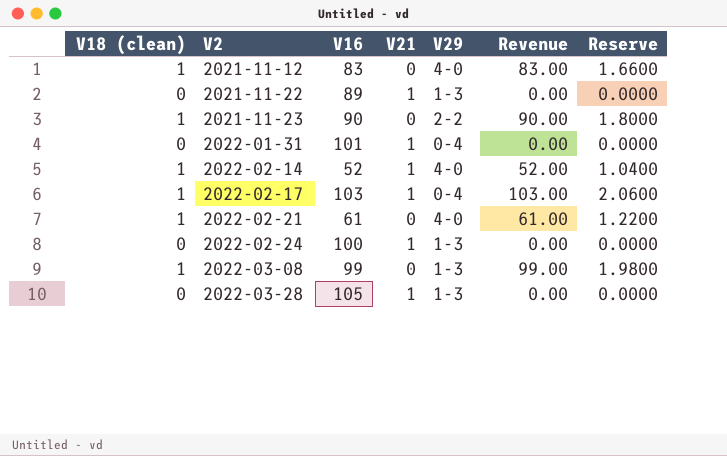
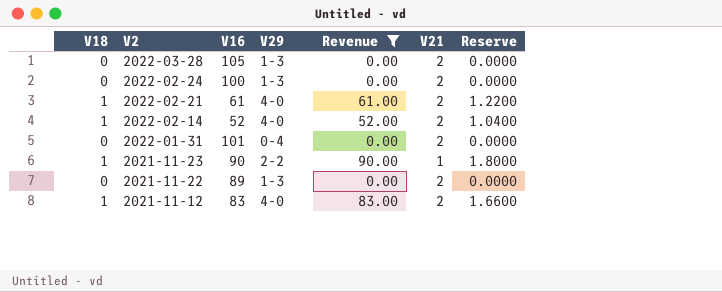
filter: none -> Revenue <= 90.00
row order: V2 ascending -> V2 descending
column name: V18 (clean) -> V18
column V21 | position: 4 -> 6
2022-03-28 | V21: 1 -> 2
2022-02-24 | V21: 1 -> 2
2022-02-21 | V21: 0 -> 2
2022-02-14 | V21: 1 -> 2
2022-01-31 | V21: 1 -> 2
2021-11-23 | V21: 0 -> 1
2021-11-22 | V21: 1 -> 2
2021-11-12 | V21: 0 -> 2

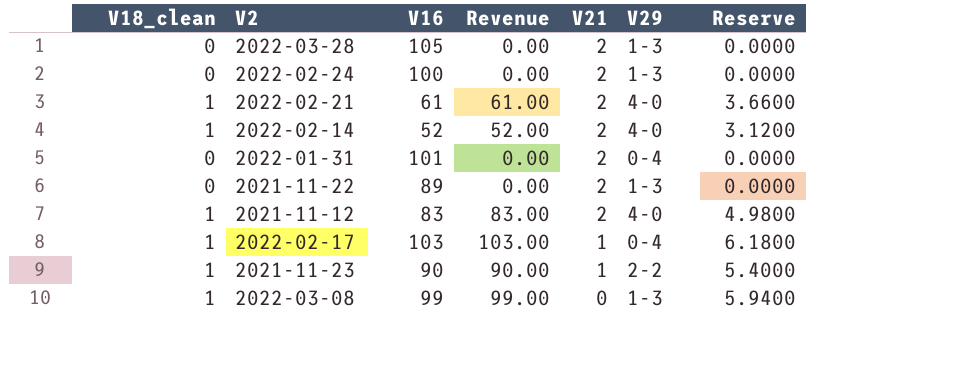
filter: Revenue <= 90.00 -> none
row order: V2 descending -> V21 descending
column name: V18 -> V18_clean
column V29 | position: 4 -> 6
column Reserve | formula: [Revenue] * 0.02 -> [Revenue] * 0.06

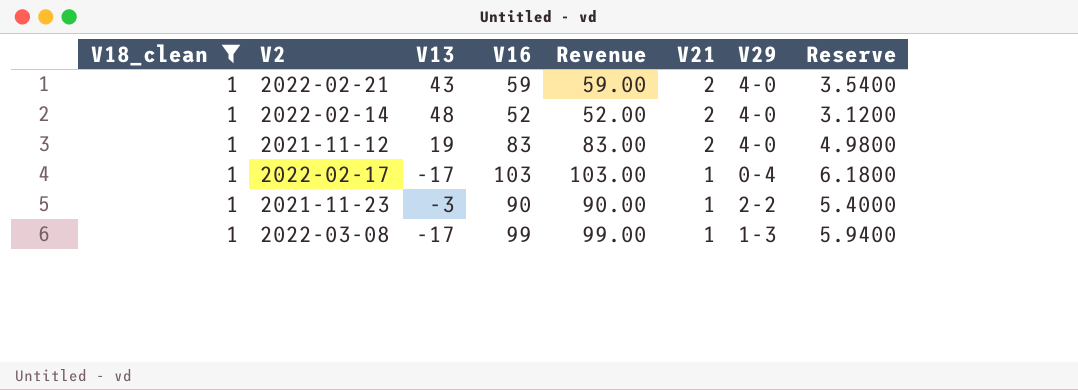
filter: none -> V18_clean = 1
column V13 | position: none -> 3
2022-02-21 | V16: 61 -> 59
2022-02-21 | Revenue: 61.00 -> 59.00
2022-02-21 | Reserve: 3.6600 -> 3.5400
2022-03-08 | V21: 0 -> 1

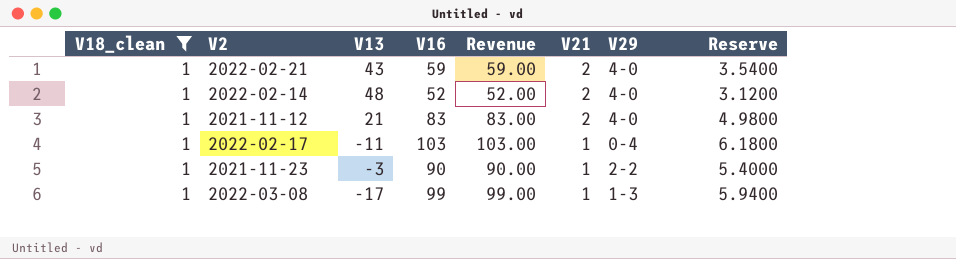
2021-11-12 | V13: 19 -> 21
2022-02-17 | V13: -17 -> -11

